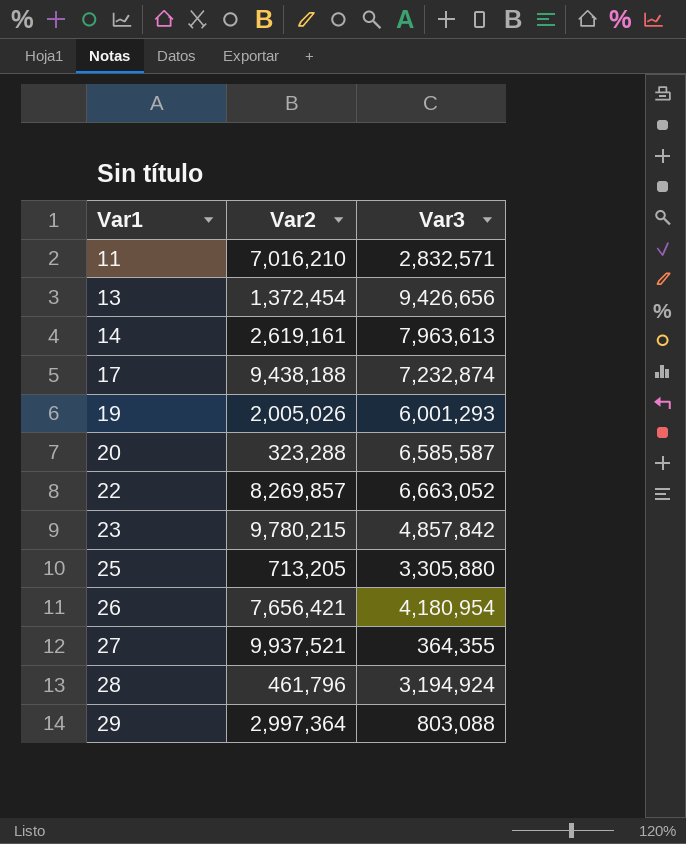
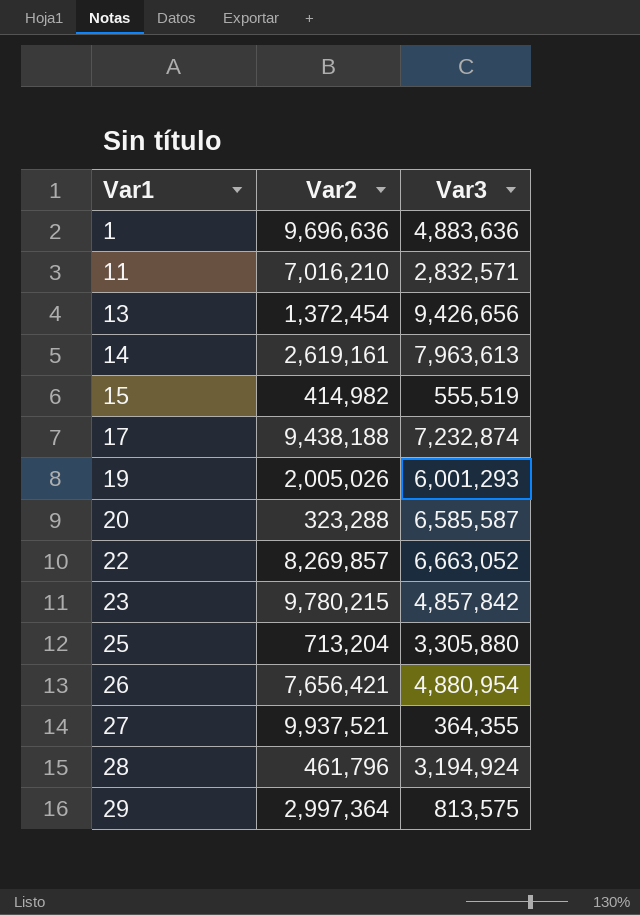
row 1: none -> 9,696,636 | 4,883,636
row 15: none -> 414,982 | 555,519
25 | Var2: 713,205 -> 713,204
26 | Var3: 4,180,954 -> 4,880,954
29 | Var3: 803,088 -> 813,575

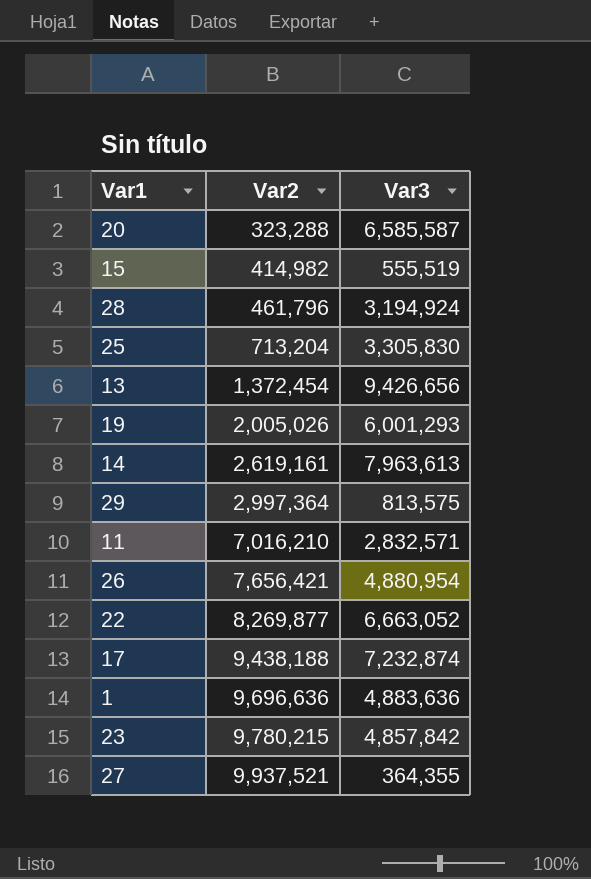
row order: Var1 ascending -> Var2 ascending
25 | Var3: 3,305,880 -> 3,305,830
22 | Var2: 8,269,857 -> 8,269,877

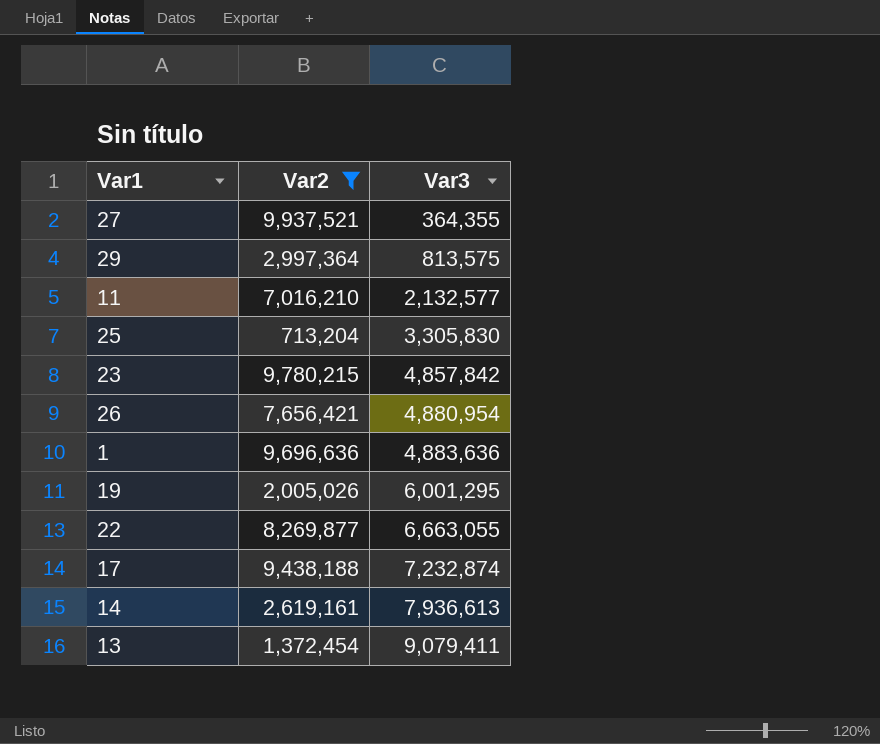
filter: none -> Var2 >= 713,204
row order: Var2 ascending -> Var3 ascending
11 | Var3: 2,832,571 -> 2,132,577
19 | Var3: 6,001,293 -> 6,001,295
22 | Var3: 6,663,052 -> 6,663,055
14 | Var3: 7,963,613 -> 7,936,613
13 | Var3: 9,426,656 -> 9,079,411

